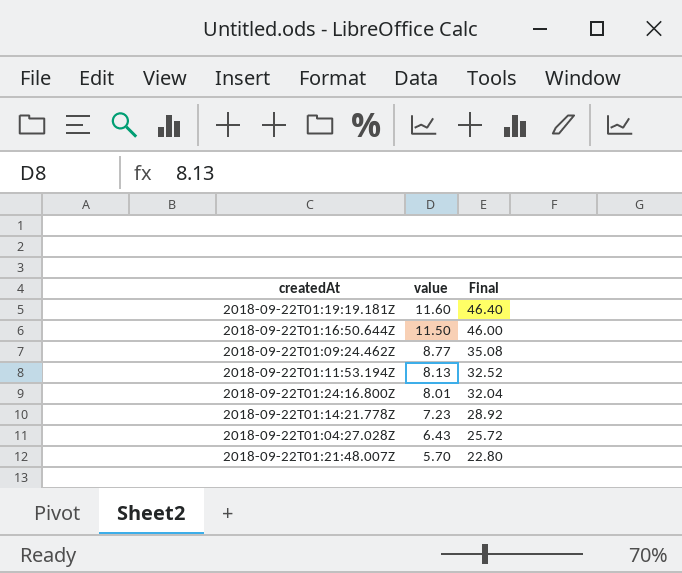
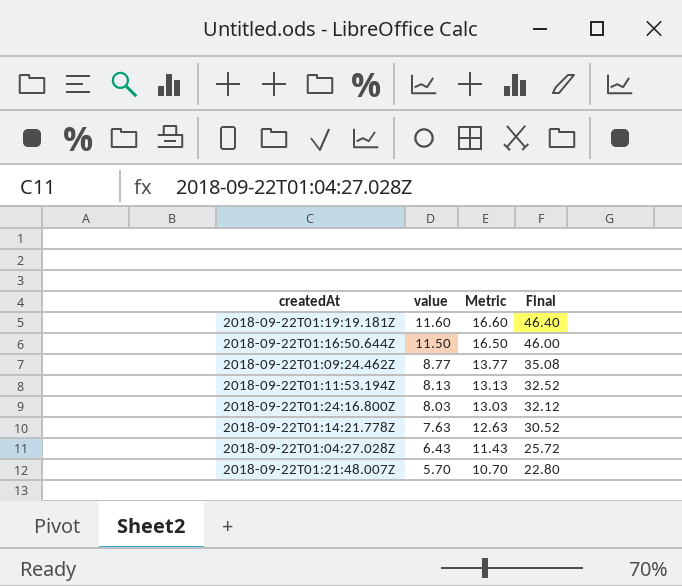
column Metric | formula: none -> [value] + 5
2018-09-22T01:24:16.800Z | value: 8.01 -> 8.03
2018-09-22T01:24:16.800Z | Final: 32.04 -> 32.12
2018-09-22T01:14:21.778Z | value: 7.23 -> 7.63
2018-09-22T01:14:21.778Z | Final: 28.92 -> 30.52

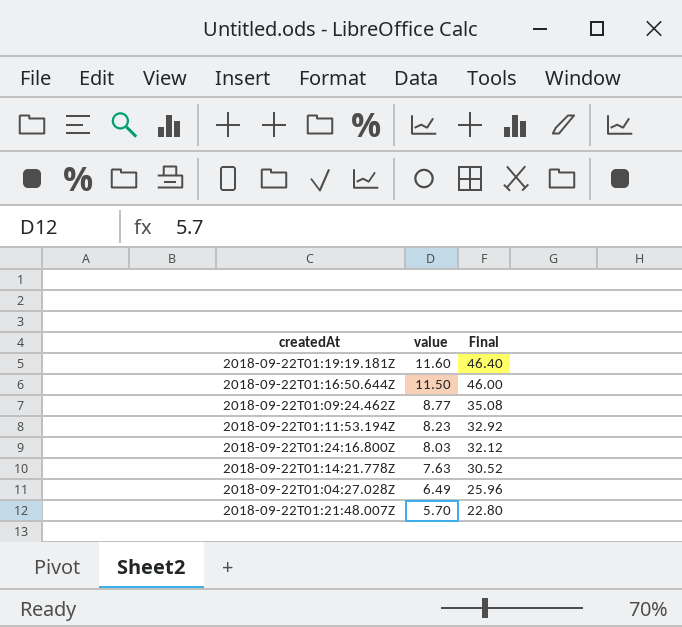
column Metric | formula: [value] + 5 -> none
2018-09-22T01:11:53.194Z | value: 8.13 -> 8.23
2018-09-22T01:11:53.194Z | Final: 32.52 -> 32.92
2018-09-22T01:04:27.028Z | value: 6.43 -> 6.49
2018-09-22T01:04:27.028Z | Final: 25.72 -> 25.96

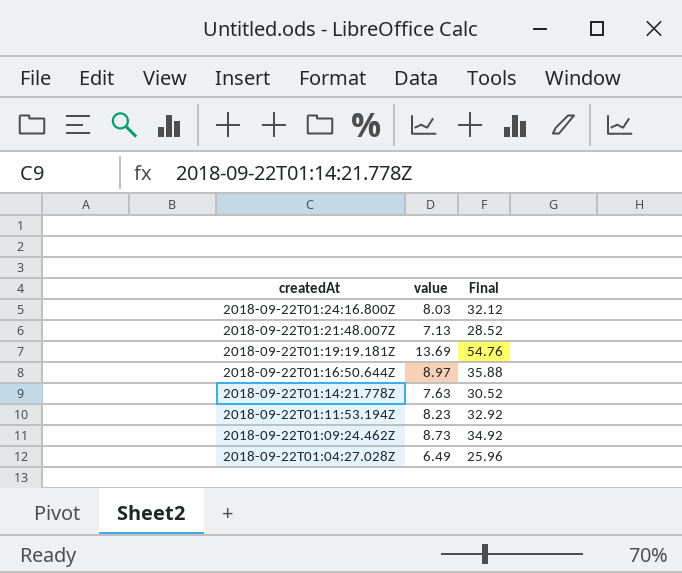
row order: value descending -> createdAt descending
2018-09-22T01:21:48.007Z | value: 5.70 -> 7.13
2018-09-22T01:21:48.007Z | Final: 22.80 -> 28.52
2018-09-22T01:19:19.181Z | value: 11.60 -> 13.69
2018-09-22T01:19:19.181Z | Final: 46.40 -> 54.76
2018-09-22T01:16:50.644Z | value: 11.50 -> 8.97
2018-09-22T01:16:50.644Z | Final: 46.00 -> 35.88
2018-09-22T01:09:24.462Z | value: 8.77 -> 8.73
2018-09-22T01:09:24.462Z | Final: 35.08 -> 34.92

